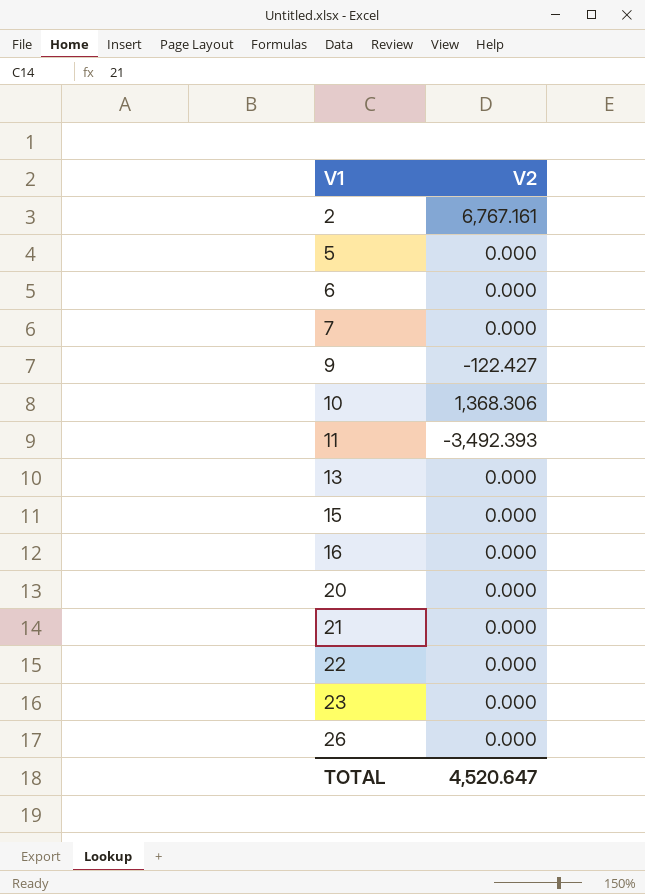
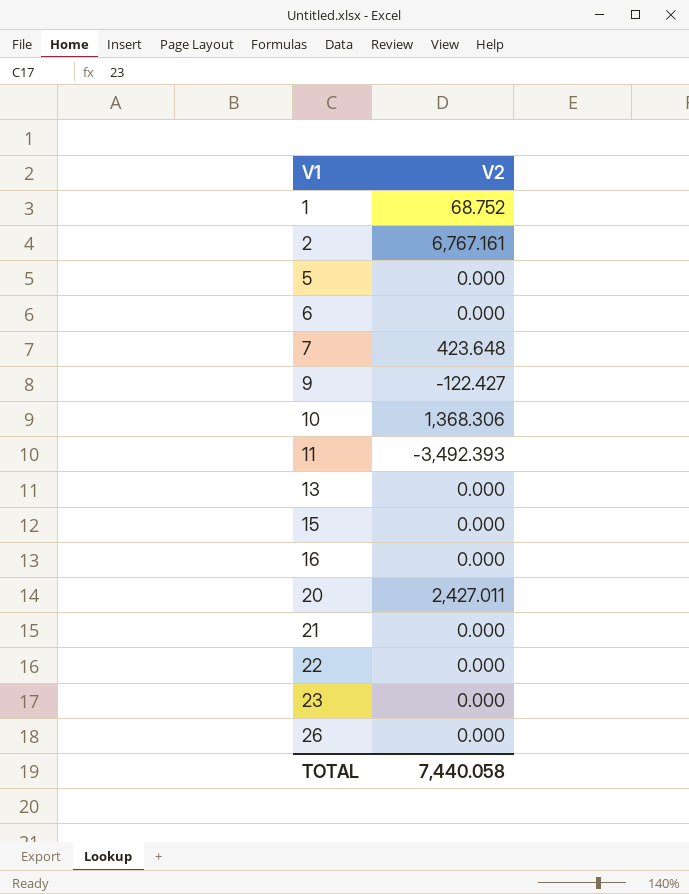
row 1: none -> 68.752
7 | V2: 0.000 -> 423.648
20 | V2: 0.000 -> 2,427.011
TOTAL | V2: 4,520.647 -> 7,440.058

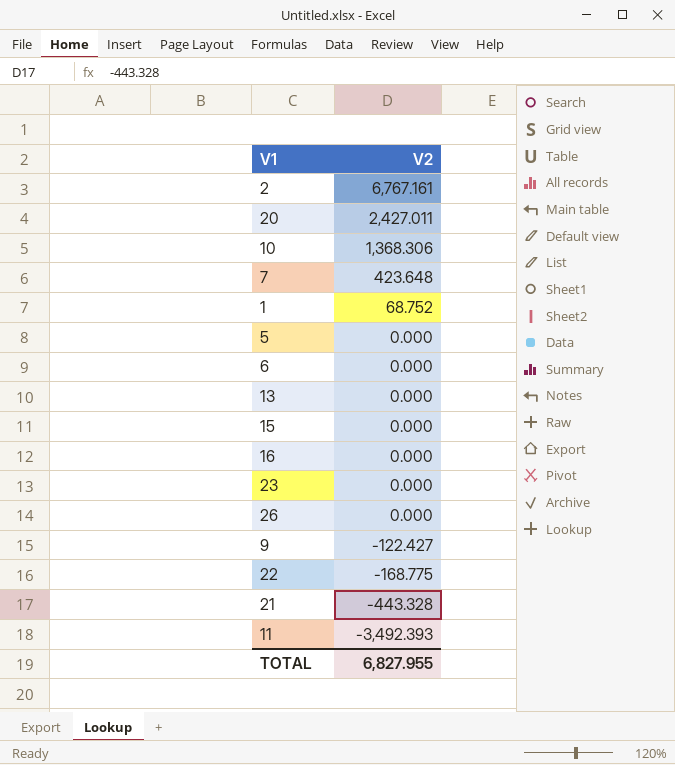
row order: V1 ascending -> V2 descending
22 | V2: 0.000 -> -168.775
21 | V2: 0.000 -> -443.328
TOTAL | V2: 7,440.058 -> 6,827.955

